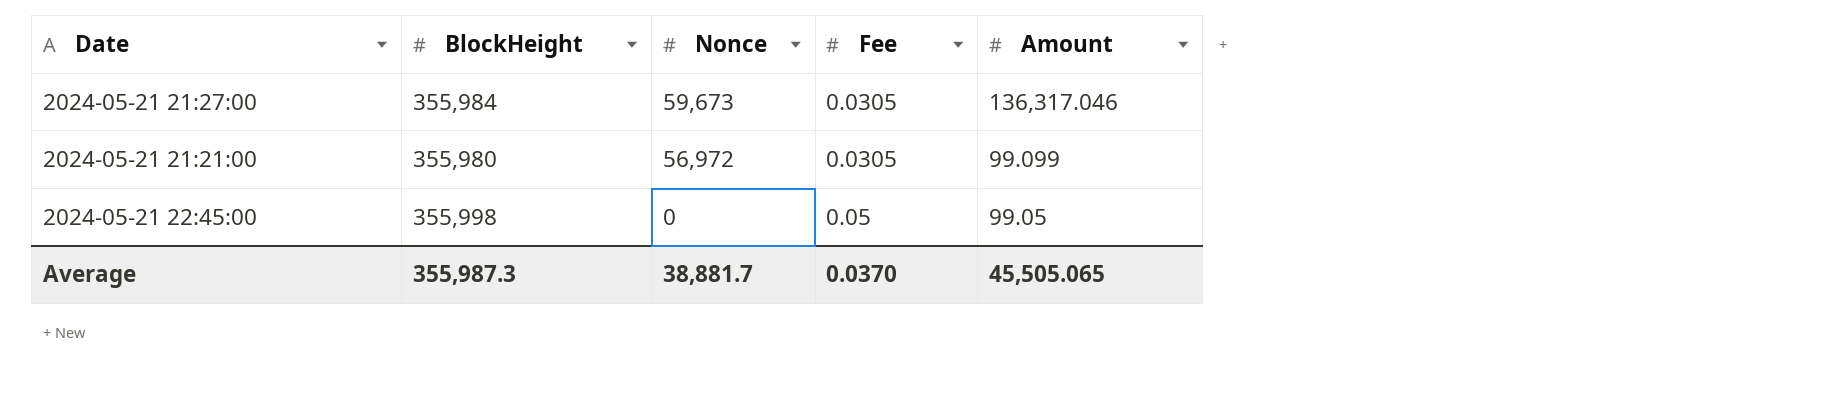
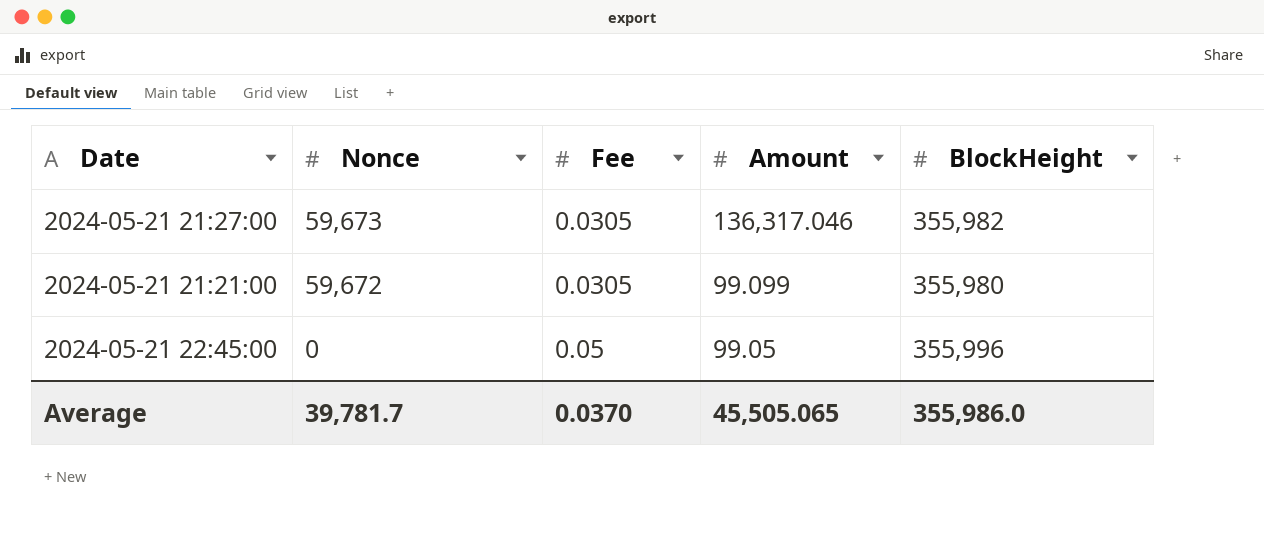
column BlockHeight | position: 2 -> 5
2024-05-21 21:27:00 | BlockHeight: 355,984 -> 355,982
2024-05-21 21:21:00 | Nonce: 56,972 -> 59,672
2024-05-21 22:45:00 | BlockHeight: 355,998 -> 355,996
Average | Nonce: 38,881.7 -> 39,781.7
Average | BlockHeight: 355,987.3 -> 355,986.0

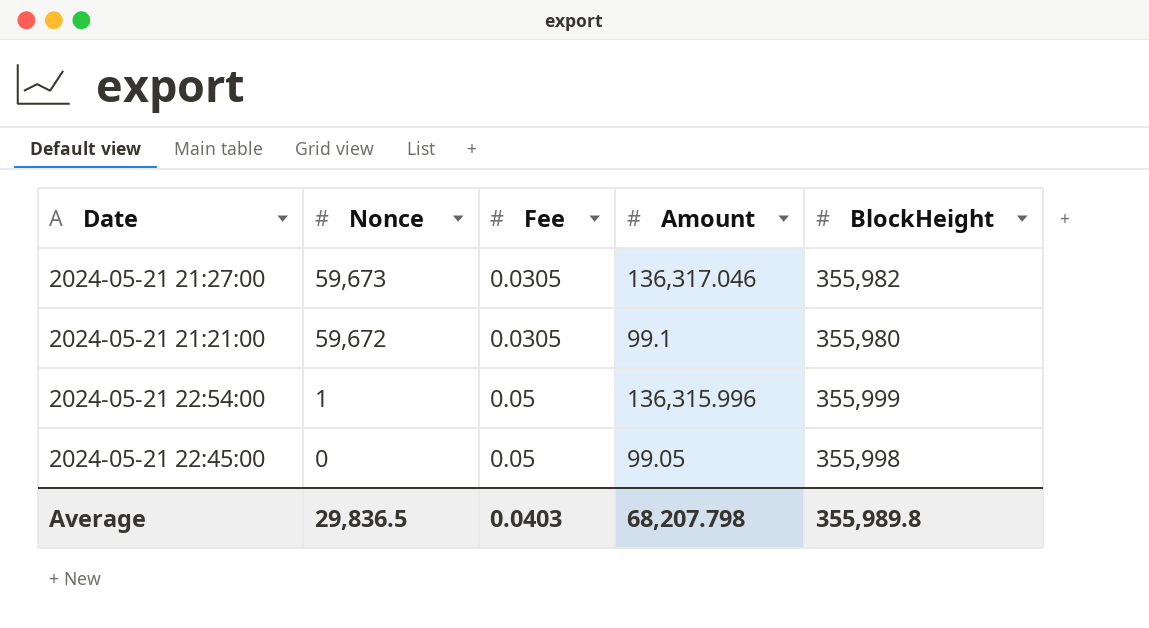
2024-05-21 21:21:00 | Amount: 99.099 -> 99.1
row 2024-05-21 22:54:00: none -> 1 | 0.05 | 136,315.996 | 355,999
2024-05-21 22:45:00 | BlockHeight: 355,996 -> 355,998
Average | Nonce: 39,781.7 -> 29,836.5
Average | Fee: 0.0370 -> 0.0403
Average | Amount: 45,505.065 -> 68,207.798
Average | BlockHeight: 355,986.0 -> 355,989.8

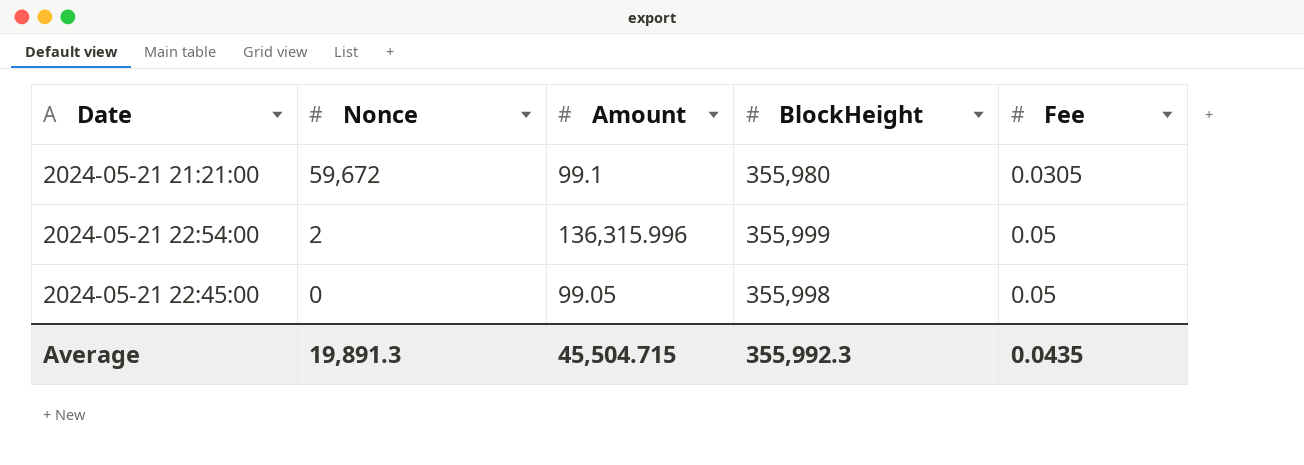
column Fee | position: 3 -> 5
row 2024-05-21 21:27:00: 59,673 | 0.0305 | 136,317.046 | 355,982 -> none
2024-05-21 22:54:00 | Nonce: 1 -> 2
Average | Nonce: 29,836.5 -> 19,891.3
Average | Amount: 68,207.798 -> 45,504.715
Average | BlockHeight: 355,989.8 -> 355,992.3
Average | Fee: 0.0403 -> 0.0435

